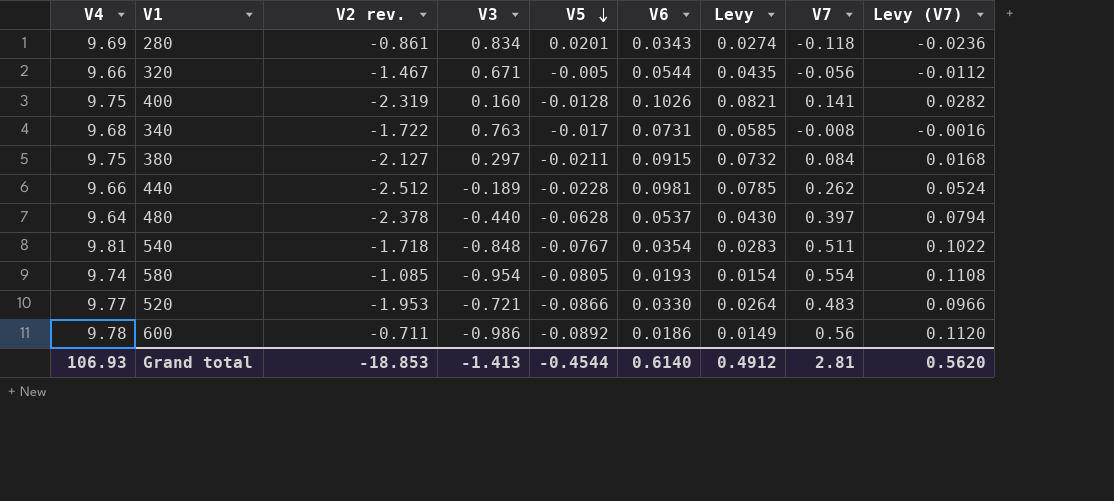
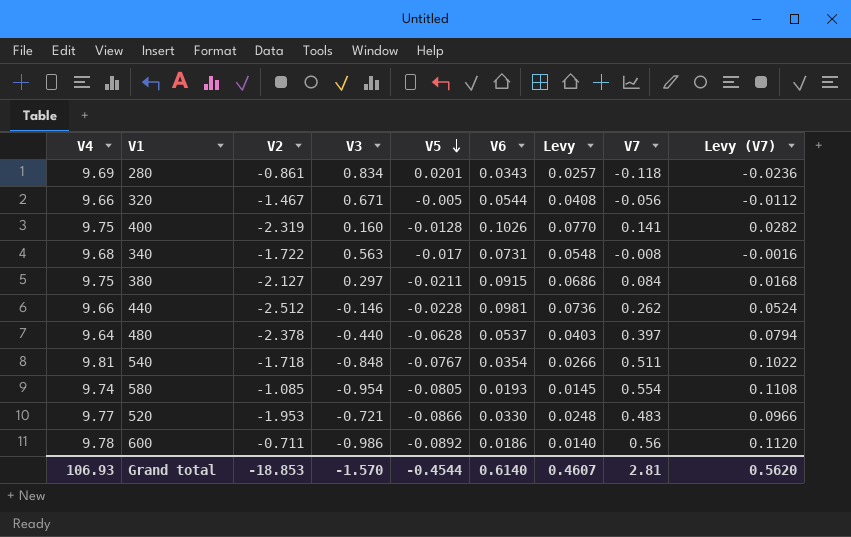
column name: V2 rev. -> V2
column Levy | formula: [V6] * 0.8 -> [V6] * 0.75
340 | V3: 0.763 -> 0.563
440 | V3: -0.189 -> -0.146
Grand total | V3: -1.413 -> -1.570
Grand total | Levy: 0.4912 -> 0.4607

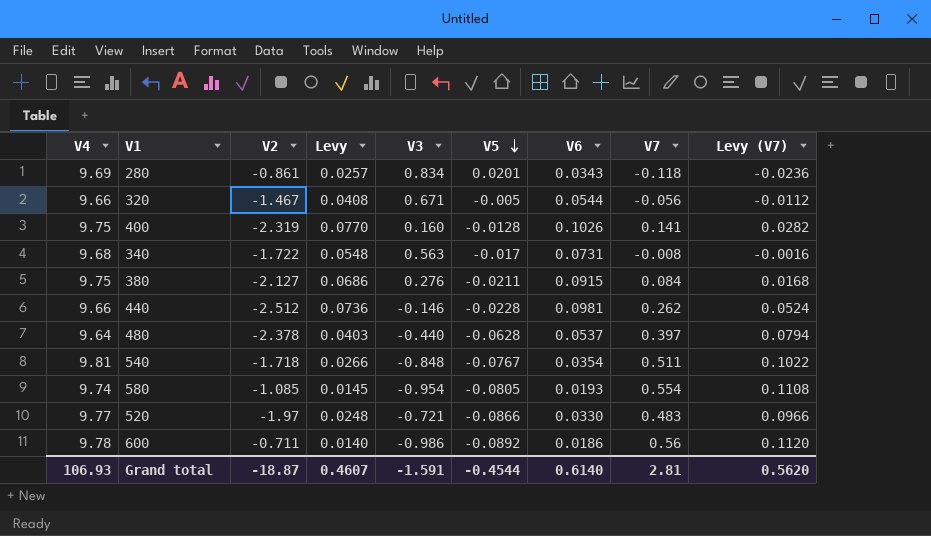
column Levy | position: 7 -> 4
380 | V3: 0.297 -> 0.276
520 | V2: -1.953 -> -1.97
Grand total | V2: -18.853 -> -18.87
Grand total | V3: -1.570 -> -1.591

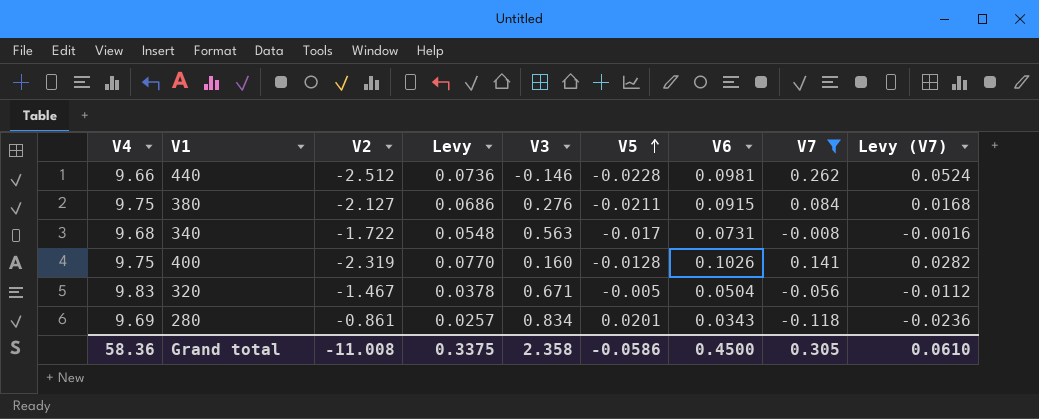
filter: none -> V7 <= 0.262
row order: V5 descending -> V5 ascending
320 | V4: 9.66 -> 9.83
320 | Levy: 0.0408 -> 0.0378
320 | V6: 0.0544 -> 0.0504
Grand total | V4: 106.93 -> 58.36
Grand total | V2: -18.87 -> -11.008
Grand total | Levy: 0.4607 -> 0.3375
Grand total | V3: -1.591 -> 2.358
Grand total | V5: -0.4544 -> -0.0586
Grand total | V6: 0.6140 -> 0.4500
Grand total | V7: 2.81 -> 0.305
Grand total | Levy (V7): 0.5620 -> 0.0610

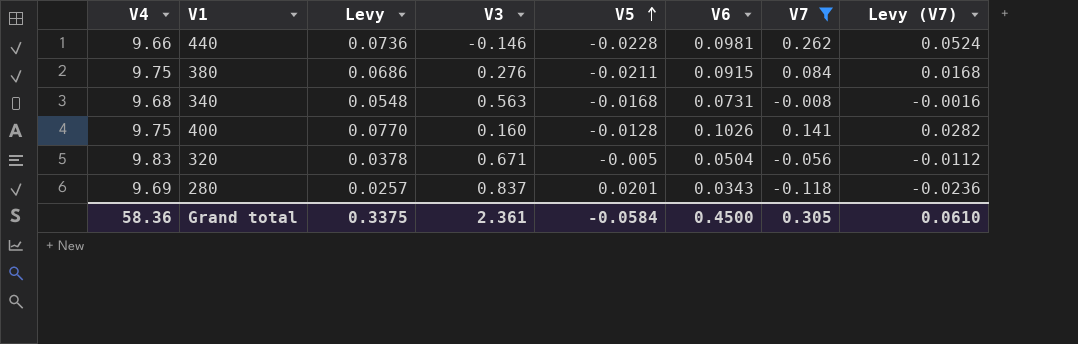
column V2 | position: 3 -> none
340 | V5: -0.017 -> -0.0168
280 | V3: 0.834 -> 0.837
Grand total | V3: 2.358 -> 2.361
Grand total | V5: -0.0586 -> -0.0584

